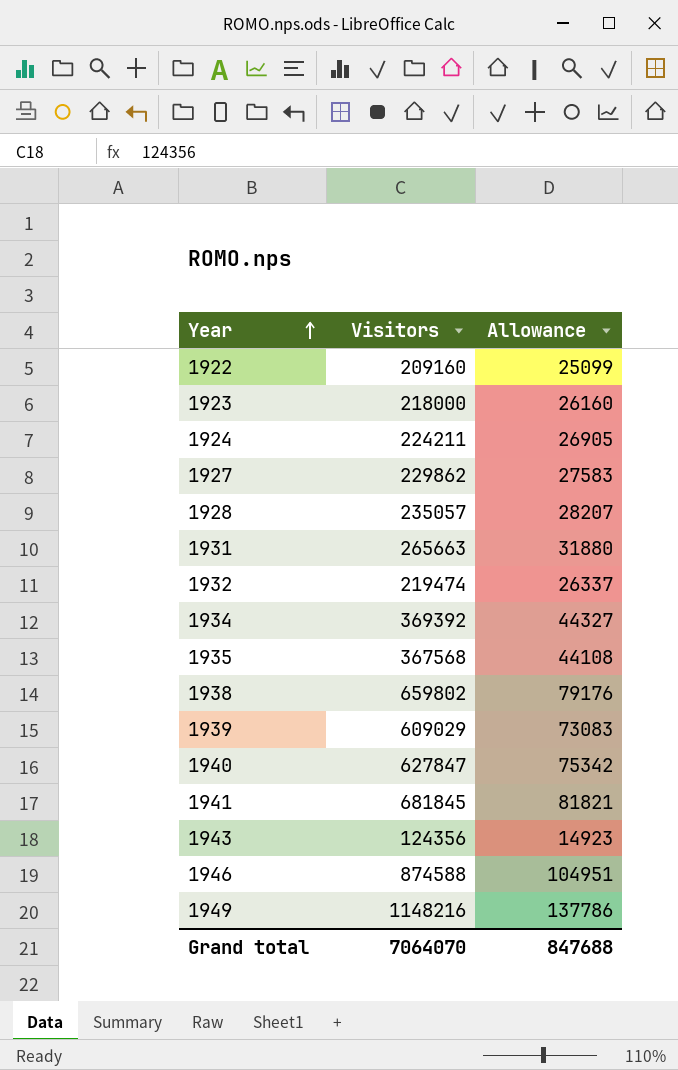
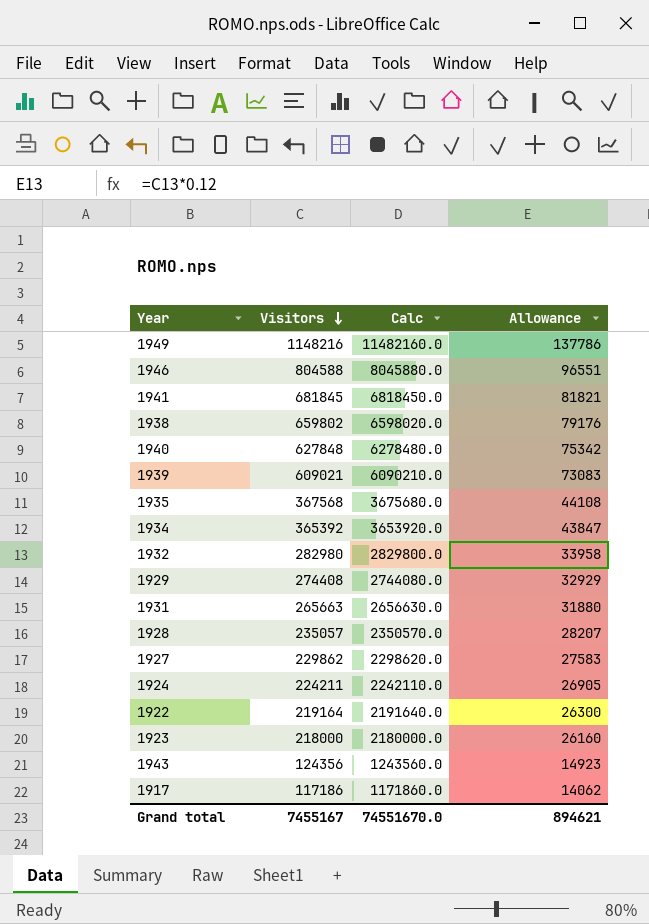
row order: Year ascending -> Visitors descending
column Calc | formula: none -> [Visitors] * 10
1946 | Visitors: 874588 -> 804588
1946 | Allowance: 104951 -> 96551
1940 | Visitors: 627847 -> 627848
1939 | Visitors: 609029 -> 609021
1934 | Visitors: 369392 -> 365392
1934 | Allowance: 44327 -> 43847
1932 | Visitors: 219474 -> 282980
1932 | Allowance: 26337 -> 33958
row 1929: none -> 274408 | 2744080.0 | 32929
1922 | Visitors: 209160 -> 219164
1922 | Allowance: 25099 -> 26300
row 1917: none -> 117186 | 1171860.0 | 14062
Grand total | Visitors: 7064070 -> 7455167
Grand total | Allowance: 847688 -> 894621

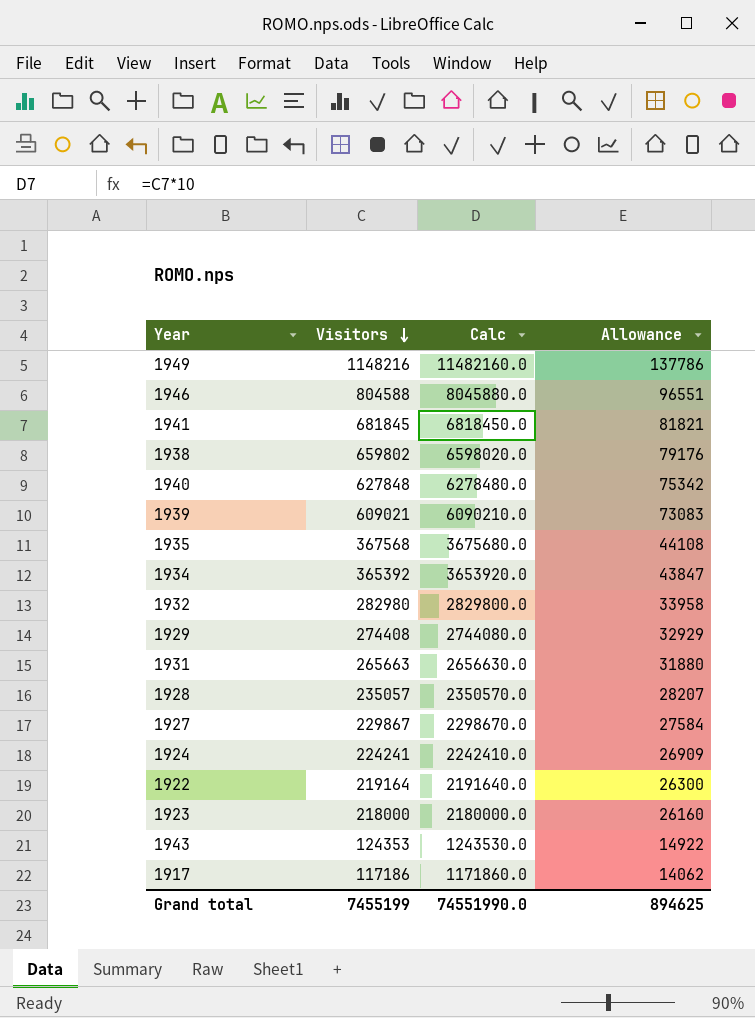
1927 | Visitors: 229862 -> 229867
1927 | Calc: 2298620.0 -> 2298670.0
1927 | Allowance: 27583 -> 27584
1924 | Visitors: 224211 -> 224241
1924 | Calc: 2242110.0 -> 2242410.0
1924 | Allowance: 26905 -> 26909
1943 | Visitors: 124356 -> 124353
1943 | Calc: 1243560.0 -> 1243530.0
1943 | Allowance: 14923 -> 14922
Grand total | Visitors: 7455167 -> 7455199
Grand total | Calc: 74551670.0 -> 74551990.0
Grand total | Allowance: 894621 -> 894625

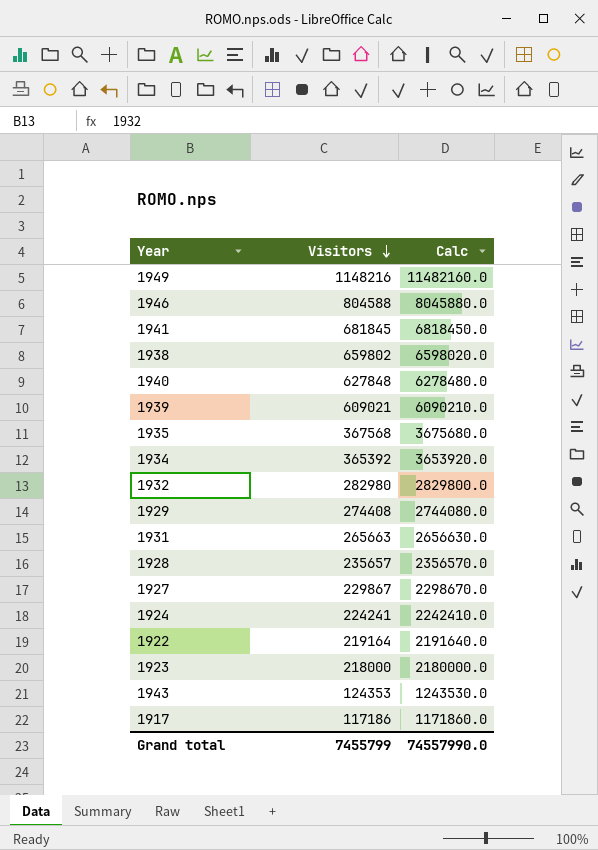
column Allowance | formula: [Visitors] * 0.12 -> none
1928 | Visitors: 235057 -> 235657
1928 | Calc: 2350570.0 -> 2356570.0
Grand total | Visitors: 7455199 -> 7455799
Grand total | Calc: 74551990.0 -> 74557990.0

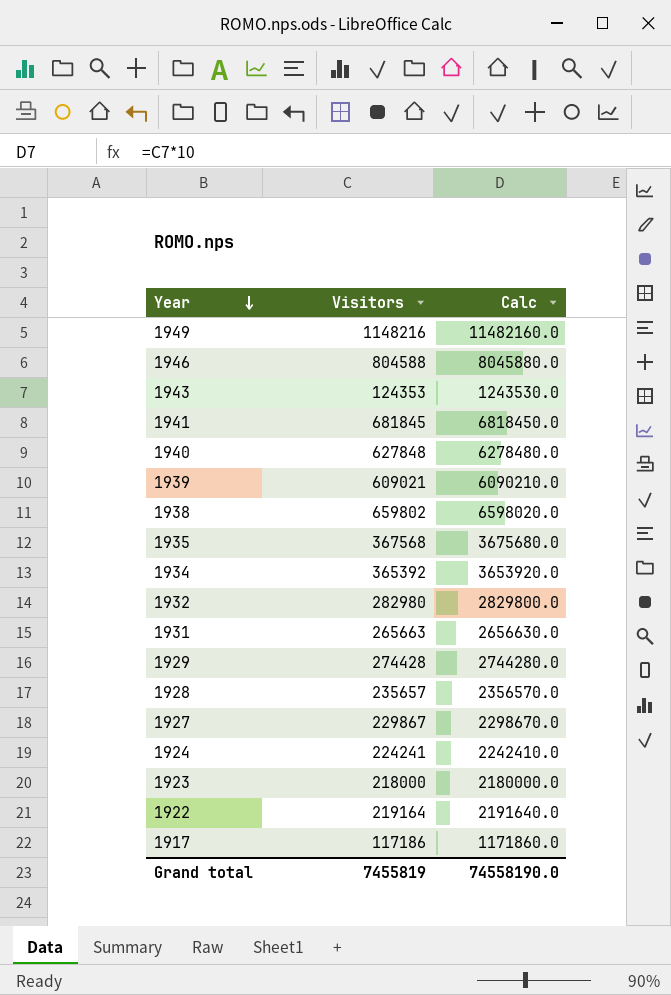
row order: Visitors descending -> Year descending
1929 | Visitors: 274408 -> 274428
1929 | Calc: 2744080.0 -> 2744280.0
Grand total | Visitors: 7455799 -> 7455819
Grand total | Calc: 74557990.0 -> 74558190.0

